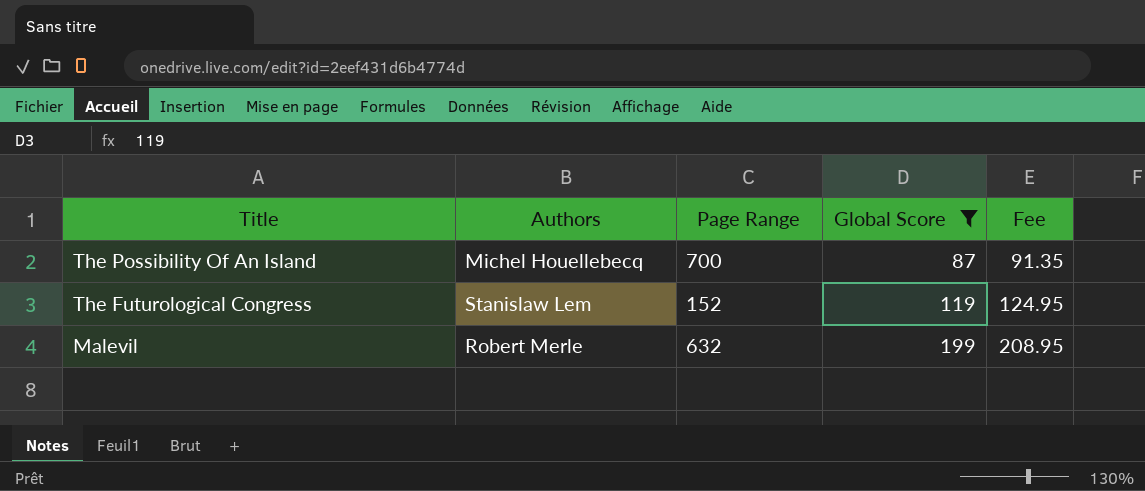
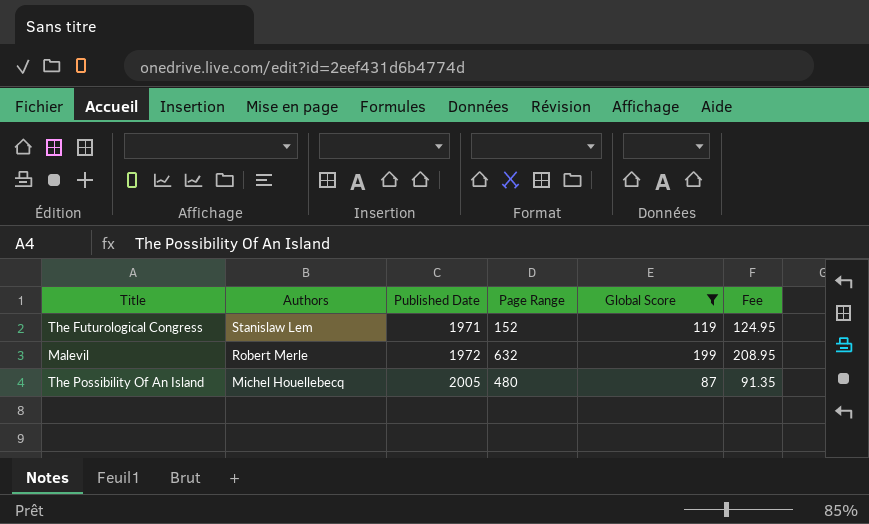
row order: Title descending -> Authors descending
column Published Date | position: none -> 3
The Possibility Of An Island | Page Range: 700 -> 480

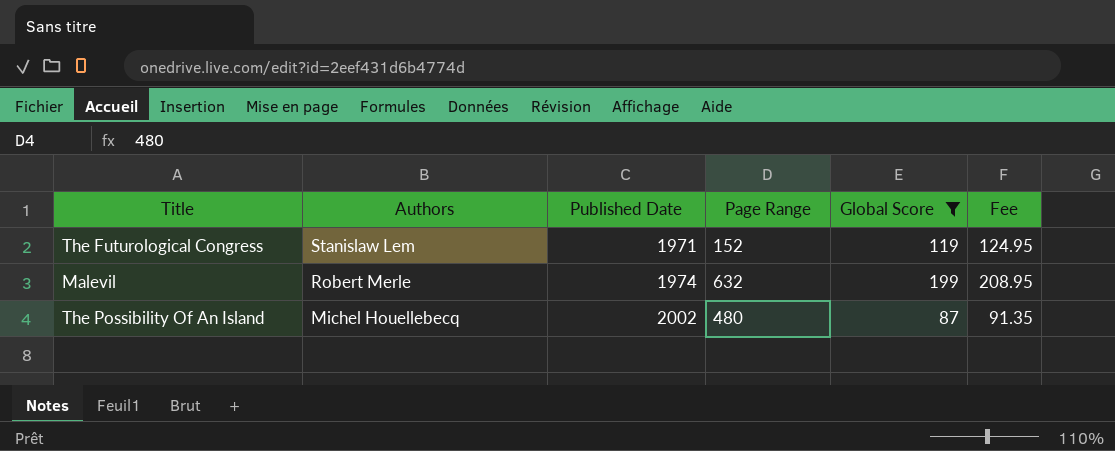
Malevil | Published Date: 1972 -> 1974
The Possibility Of An Island | Published Date: 2005 -> 2002

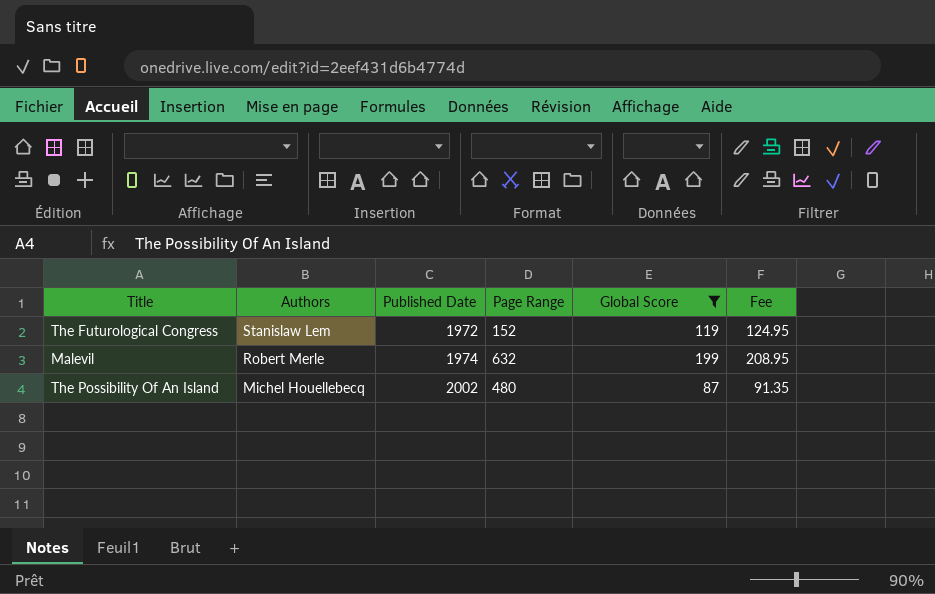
The Futurological Congress | Published Date: 1971 -> 1972

